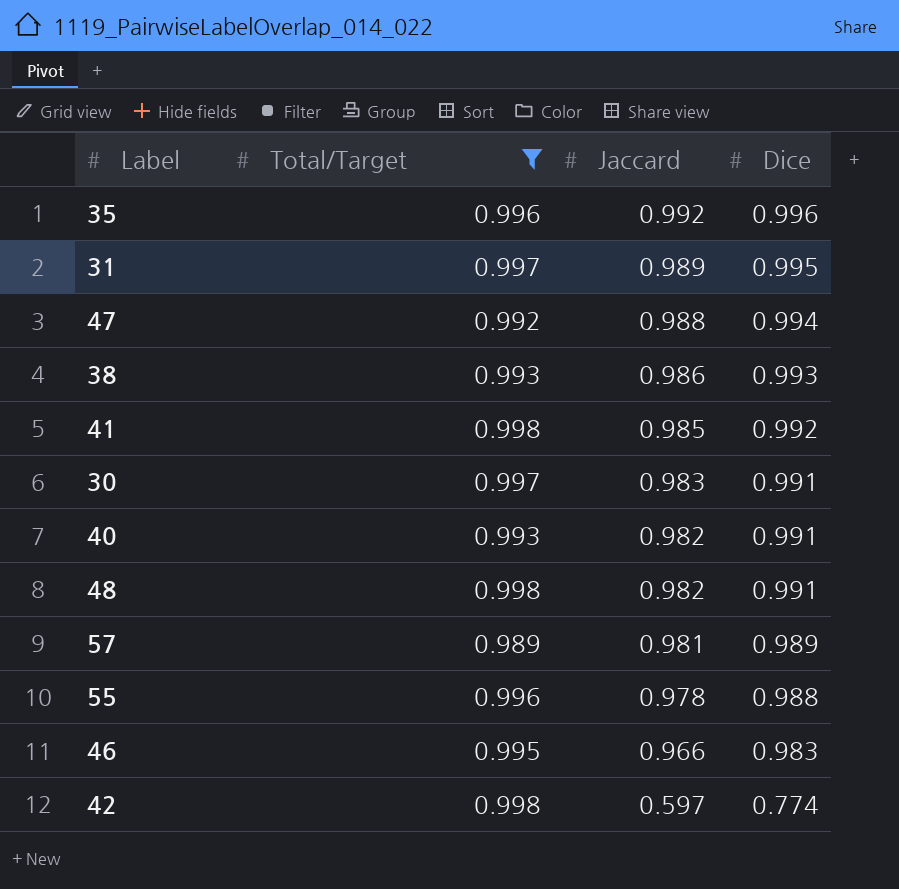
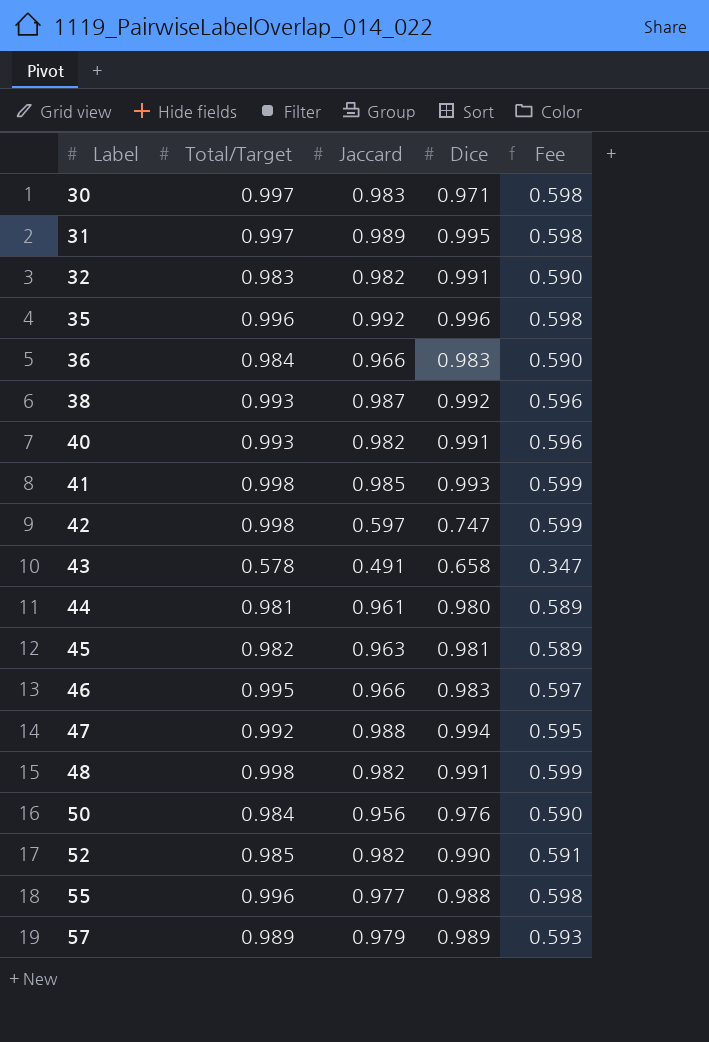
filter: Total/Target >= 0.989 -> none
row order: Jaccard descending -> Label ascending
column Fee | formula: none -> [Total/Target] * 0.6
30 | Dice: 0.991 -> 0.971
38 | Jaccard: 0.986 -> 0.987
38 | Dice: 0.993 -> 0.992
41 | Dice: 0.992 -> 0.993
42 | Dice: 0.774 -> 0.747
55 | Jaccard: 0.978 -> 0.977
57 | Jaccard: 0.981 -> 0.979

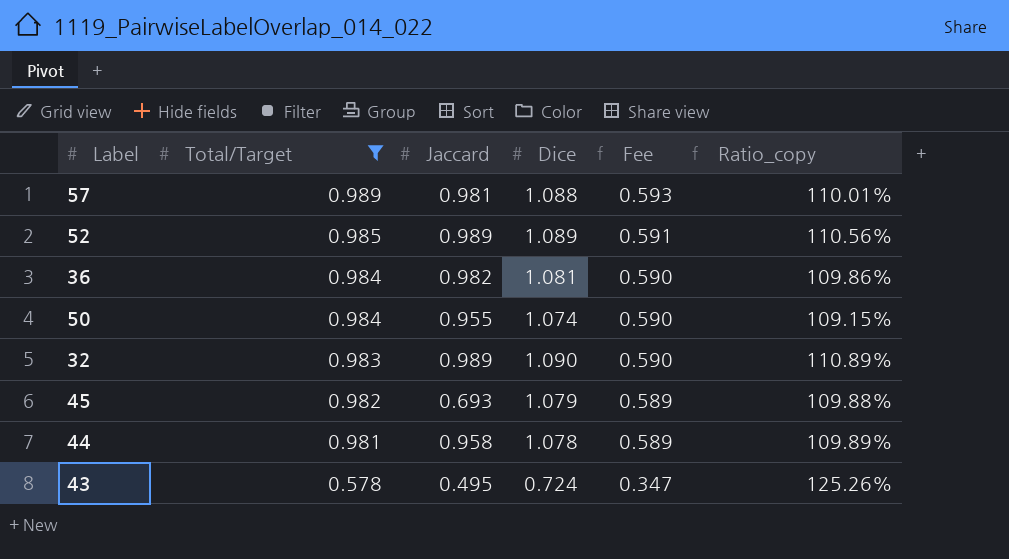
filter: none -> Total/Target <= 0.989
row order: Label ascending -> Total/Target descending
column Ratio_copy | formula: none -> [Dice] / [Total/Target]
57 | Jaccard: 0.979 -> 0.981
57 | Dice: 0.989 -> 1.088
52 | Jaccard: 0.982 -> 0.989
52 | Dice: 0.990 -> 1.089
36 | Jaccard: 0.966 -> 0.982
36 | Dice: 0.983 -> 1.081
50 | Jaccard: 0.956 -> 0.955
50 | Dice: 0.976 -> 1.074
32 | Jaccard: 0.982 -> 0.989
32 | Dice: 0.991 -> 1.090
45 | Jaccard: 0.963 -> 0.693
45 | Dice: 0.981 -> 1.079
44 | Jaccard: 0.961 -> 0.958
44 | Dice: 0.980 -> 1.078
43 | Jaccard: 0.491 -> 0.495
43 | Dice: 0.658 -> 0.724

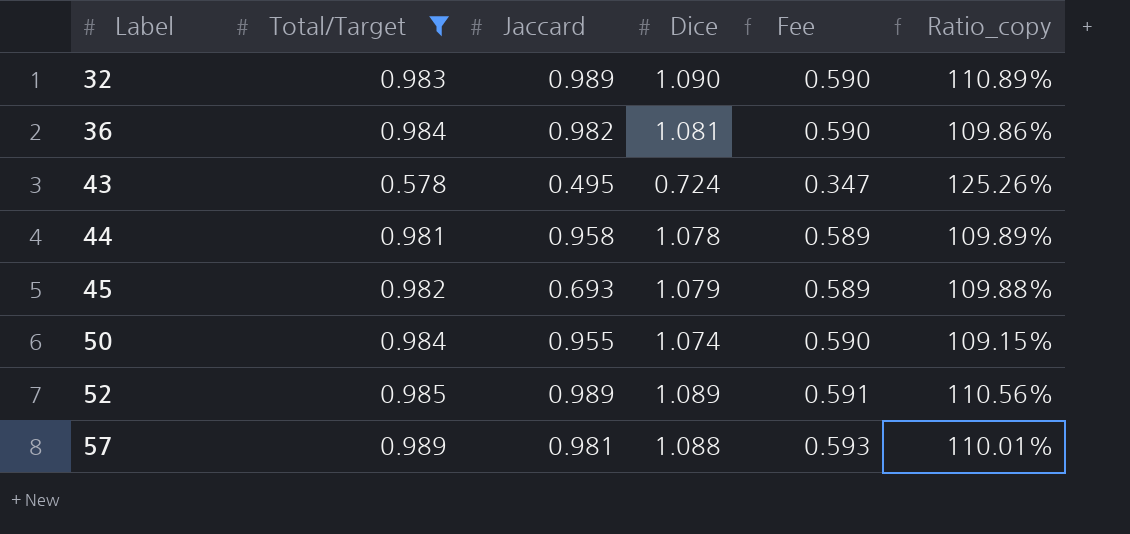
row order: Total/Target descending -> Label ascending

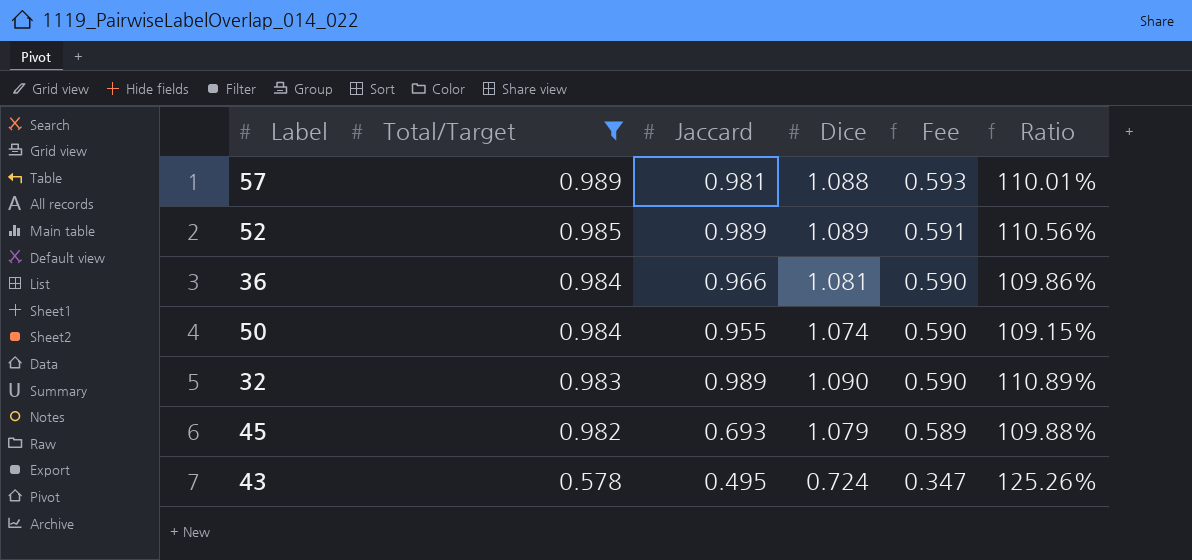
row order: Label ascending -> Total/Target descending
column name: Ratio_copy -> Ratio
row 44: 0.981 | 0.958 | 1.078 | 0.589 | 109.89% -> none
36 | Jaccard: 0.982 -> 0.966

